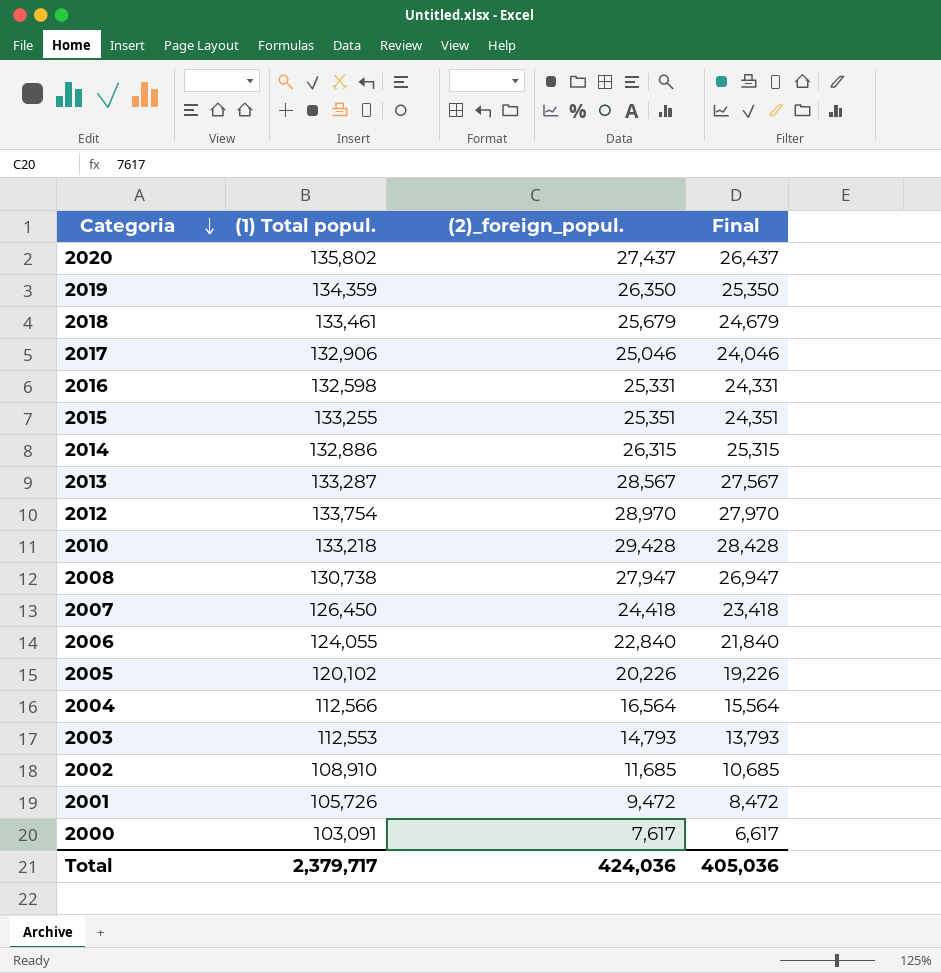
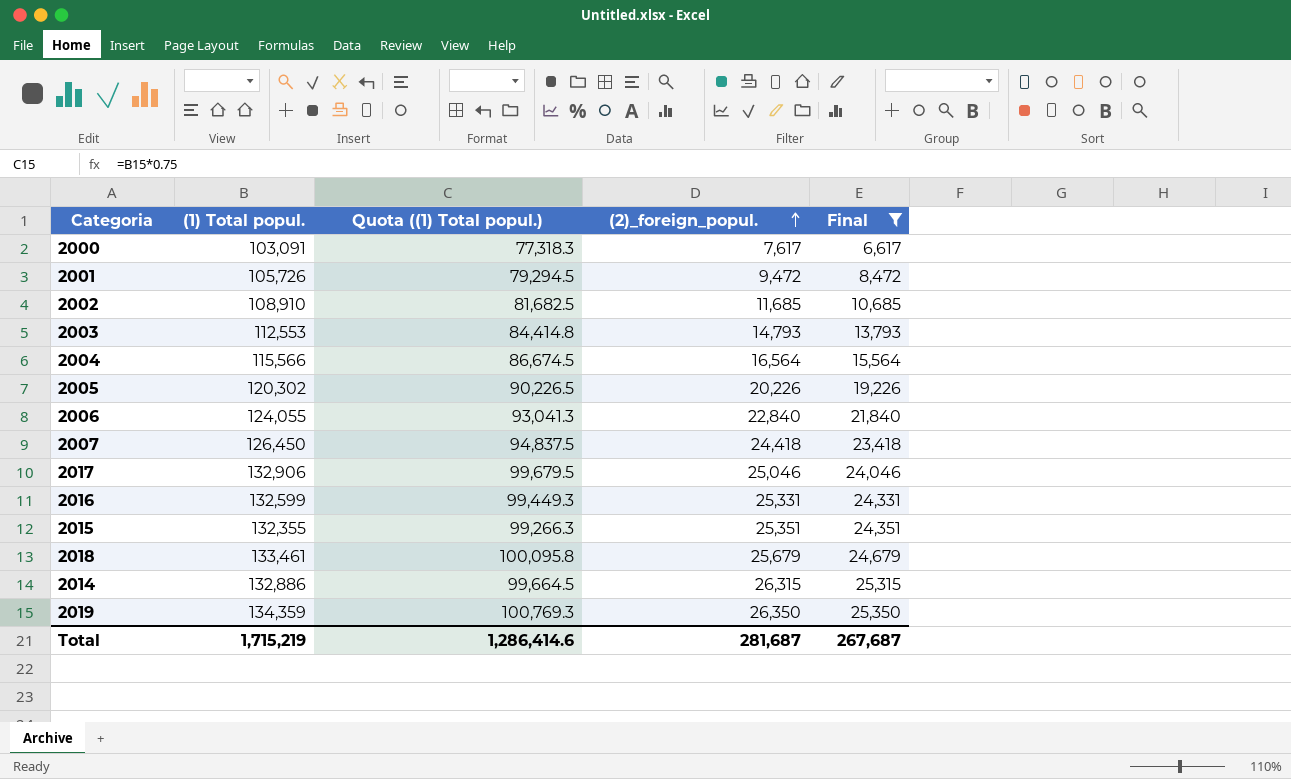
filter: none -> Final <= 25,350
row order: Categoria descending -> (2)_foreign_popul. ascending
column Quota ((1) Total popul.) | formula: none -> [(1) Total popul.] * 0.75
2004 | (1) Total popul.: 112,566 -> 115,566
2005 | (1) Total popul.: 120,102 -> 120,302
2016 | (1) Total popul.: 132,598 -> 132,599
2015 | (1) Total popul.: 133,255 -> 132,355
Total | (1) Total popul.: 2,379,717 -> 1,715,219
Total | (2)_foreign_popul.: 424,036 -> 281,687
Total | Final: 405,036 -> 267,687

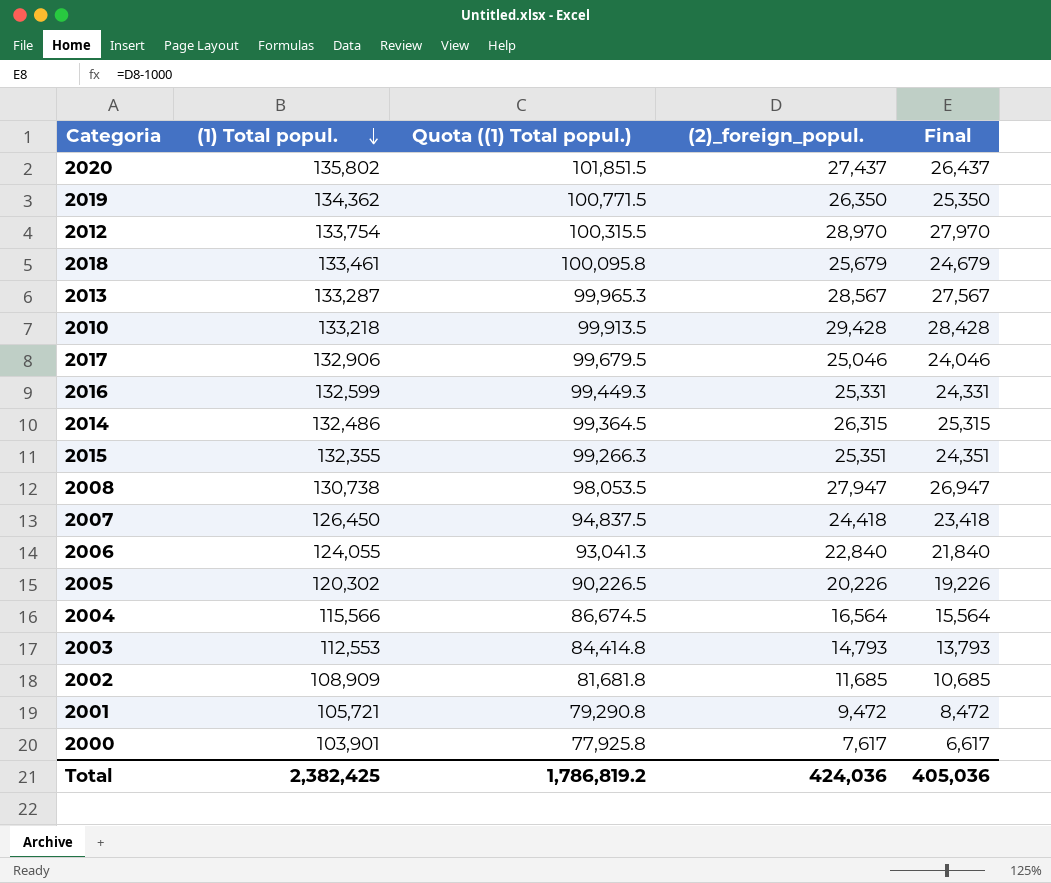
filter: Final <= 25,350 -> none
row order: (2)_foreign_popul. ascending -> (1) Total popul. descending
2019 | (1) Total popul.: 134,359 -> 134,362
2019 | Quota ((1) Total popul.): 100,769.3 -> 100,771.5
2014 | (1) Total popul.: 132,886 -> 132,486
2014 | Quota ((1) Total popul.): 99,664.5 -> 99,364.5
2002 | (1) Total popul.: 108,910 -> 108,909
2002 | Quota ((1) Total popul.): 81,682.5 -> 81,681.8
2001 | (1) Total popul.: 105,726 -> 105,721
2001 | Quota ((1) Total popul.): 79,294.5 -> 79,290.8
2000 | (1) Total popul.: 103,091 -> 103,901
2000 | Quota ((1) Total popul.): 77,318.3 -> 77,925.8
Total | (1) Total popul.: 1,715,219 -> 2,382,425
Total | Quota ((1) Total popul.): 1,286,414.6 -> 1,786,819.2
Total | (2)_foreign_popul.: 281,687 -> 424,036
Total | Final: 267,687 -> 405,036

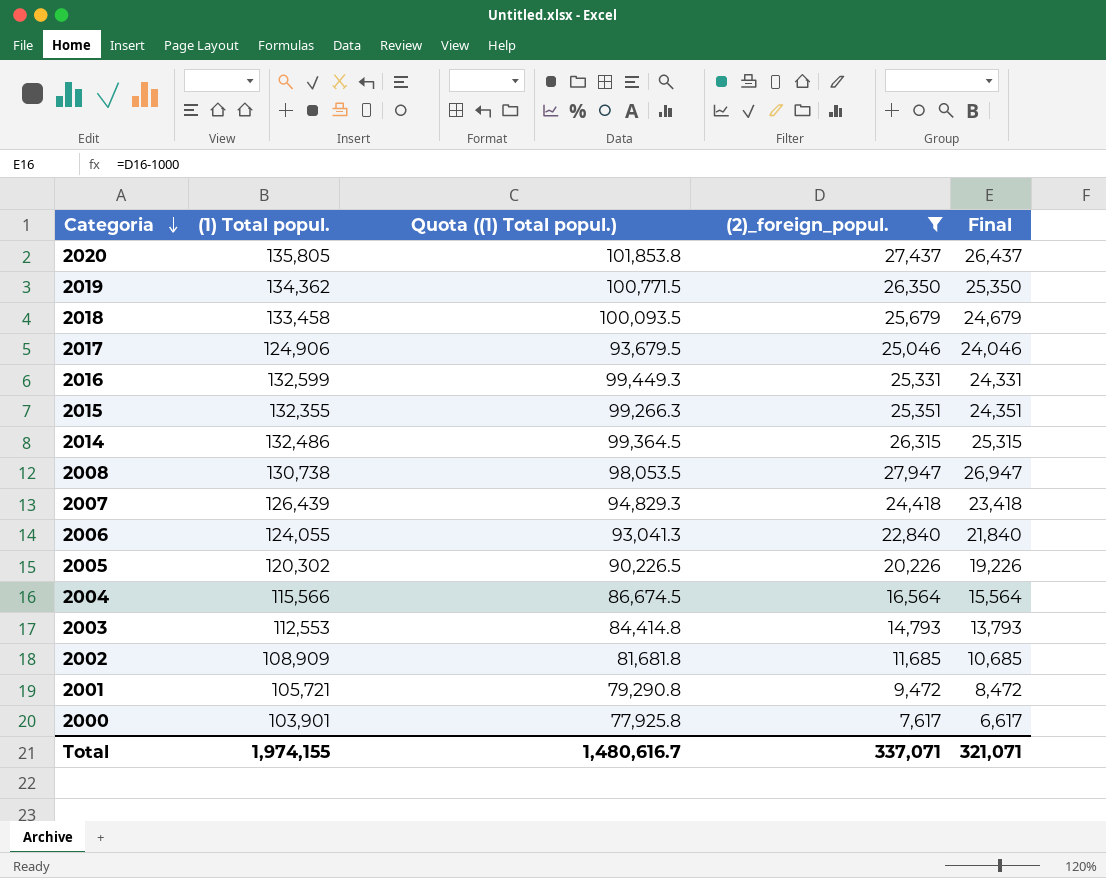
filter: none -> (2)_foreign_popul. <= 27,947
row order: (1) Total popul. descending -> Categoria descending
2020 | (1) Total popul.: 135,802 -> 135,805
2020 | Quota ((1) Total popul.): 101,851.5 -> 101,853.8
2018 | (1) Total popul.: 133,461 -> 133,458
2018 | Quota ((1) Total popul.): 100,095.8 -> 100,093.5
2017 | (1) Total popul.: 132,906 -> 124,906
2017 | Quota ((1) Total popul.): 99,679.5 -> 93,679.5
2007 | (1) Total popul.: 126,450 -> 126,439
2007 | Quota ((1) Total popul.): 94,837.5 -> 94,829.3
Total | (1) Total popul.: 2,382,425 -> 1,974,155
Total | Quota ((1) Total popul.): 1,786,819.2 -> 1,480,616.7
Total | (2)_foreign_popul.: 424,036 -> 337,071
Total | Final: 405,036 -> 321,071

